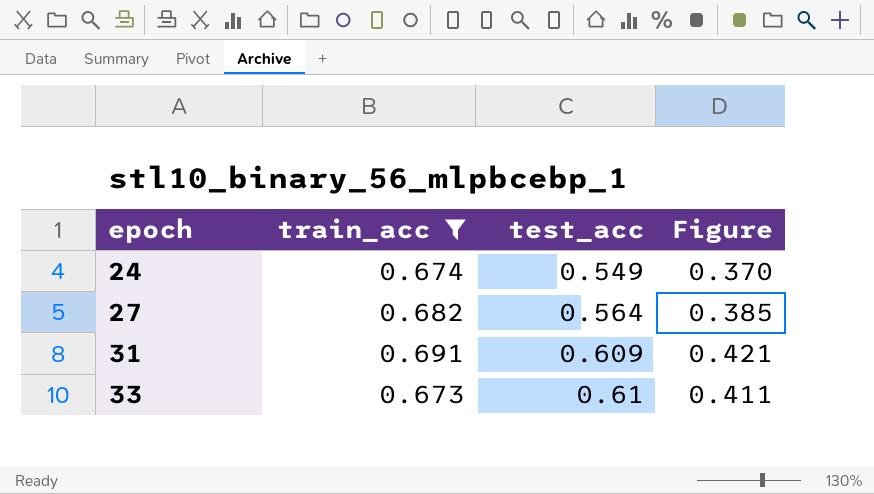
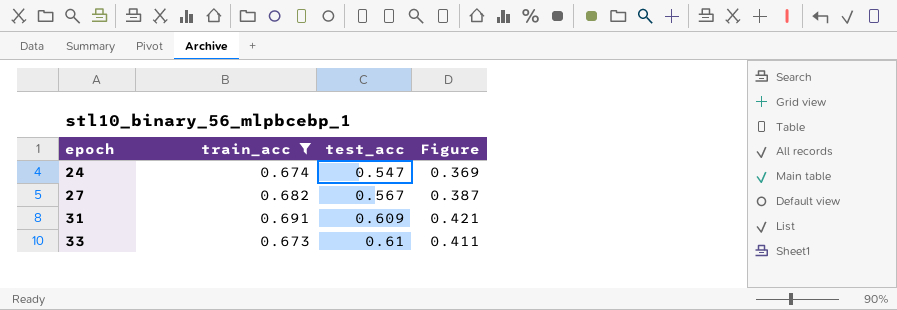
24 | test_acc: 0.549 -> 0.547
24 | Figure: 0.370 -> 0.369
27 | test_acc: 0.564 -> 0.567
27 | Figure: 0.385 -> 0.387

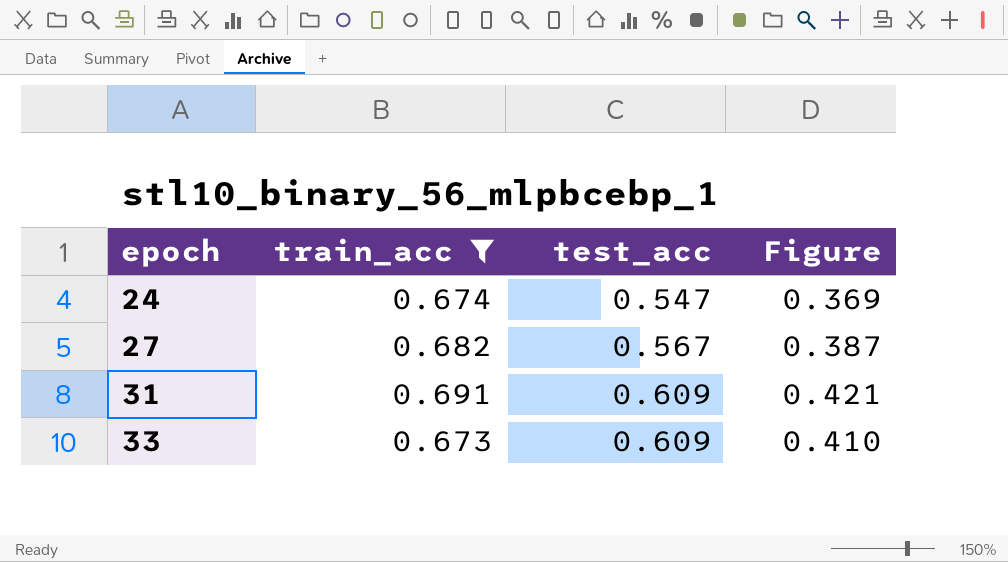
33 | test_acc: 0.61 -> 0.609
33 | Figure: 0.411 -> 0.410

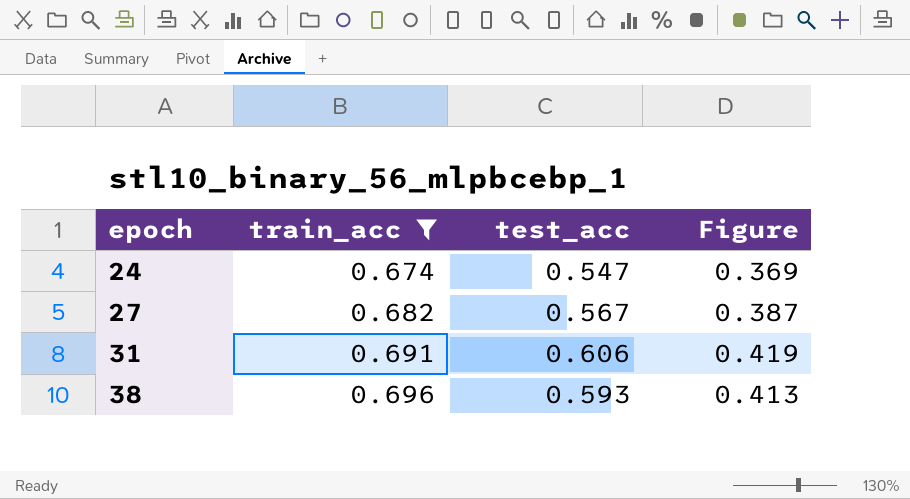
row 33: 0.673 | 0.609 | 0.410 -> none
31 | test_acc: 0.609 -> 0.606
31 | Figure: 0.421 -> 0.419
row 38: none -> 0.696 | 0.593 | 0.413

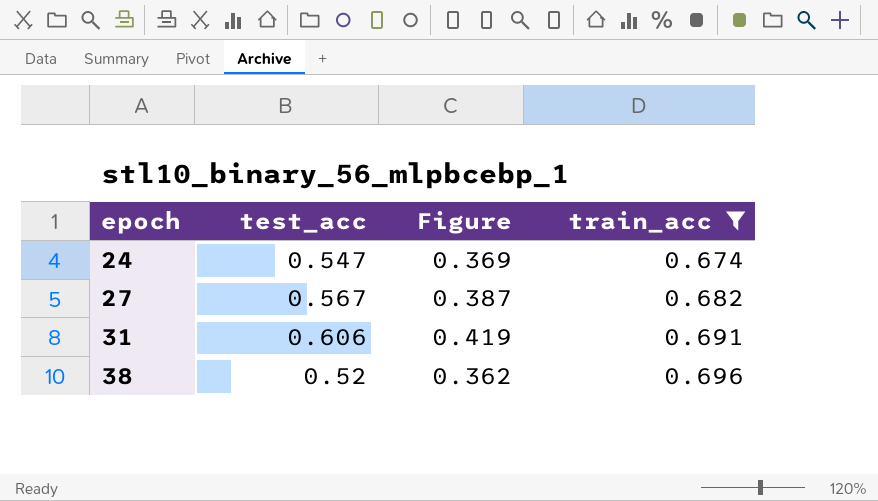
column train_acc | position: 2 -> 4
38 | test_acc: 0.593 -> 0.52
38 | Figure: 0.413 -> 0.362

